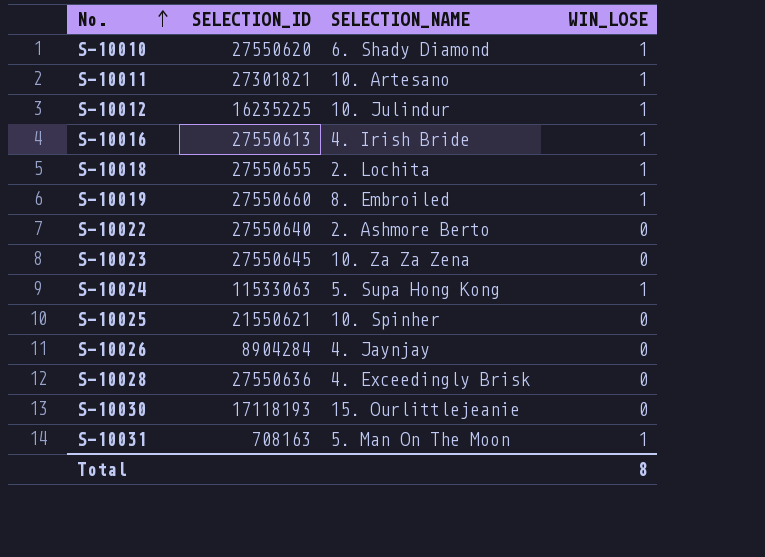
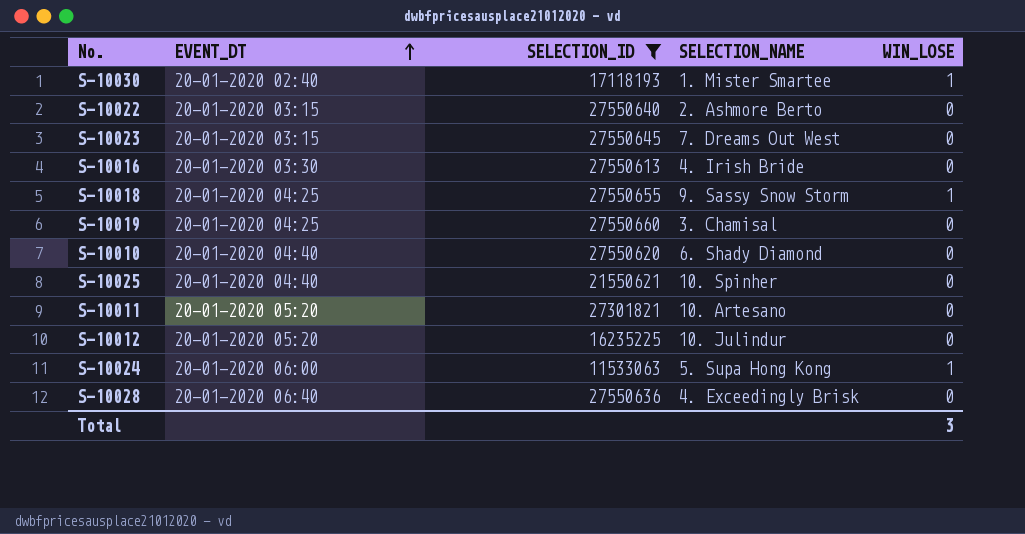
filter: none -> SELECTION_ID >= 11533063
row order: No. ascending -> EVENT_DT ascending
column EVENT_DT | position: none -> 2
S-10030 | SELECTION_NAME: 15. Ourlittlejeanie -> 1. Mister Smartee
S-10030 | WIN_LOSE: 0 -> 1
S-10023 | SELECTION_NAME: 10. Za Za Zena -> 7. Dreams Out West
S-10016 | WIN_LOSE: 1 -> 0
S-10018 | SELECTION_NAME: 2. Lochita -> 9. Sassy Snow Storm
S-10019 | SELECTION_NAME: 8. Embroiled -> 3. Chamisal
S-10019 | WIN_LOSE: 1 -> 0
S-10010 | WIN_LOSE: 1 -> 0
S-10011 | WIN_LOSE: 1 -> 0
S-10012 | WIN_LOSE: 1 -> 0
Total | WIN_LOSE: 8 -> 3

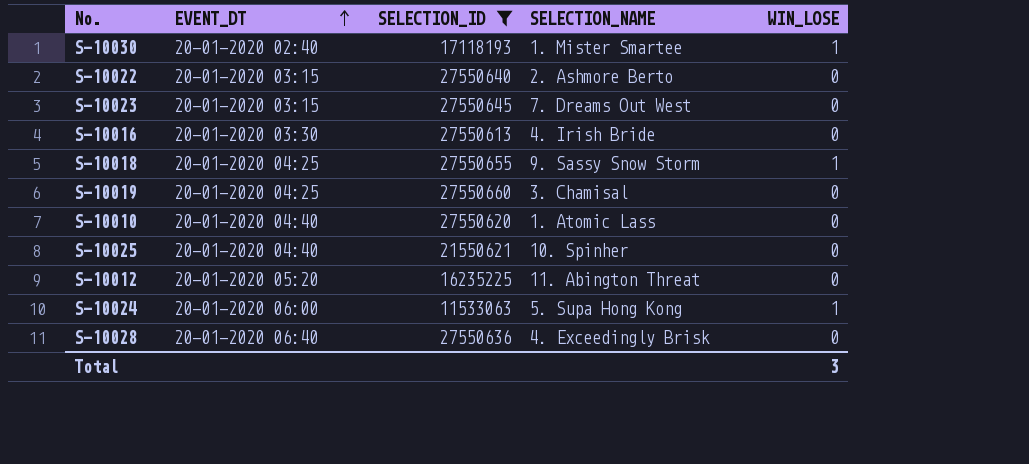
row S-10011: 20-01-2020 05:20 | 27301821 | 10. Artesano | 0 -> none
S-10010 | SELECTION_NAME: 6. Shady Diamond -> 1. Atomic Lass
S-10012 | SELECTION_NAME: 10. Julindur -> 11. Abington Threat

